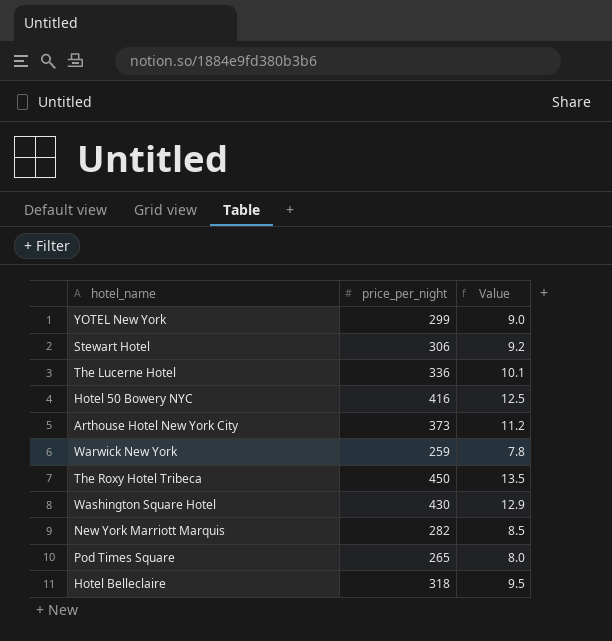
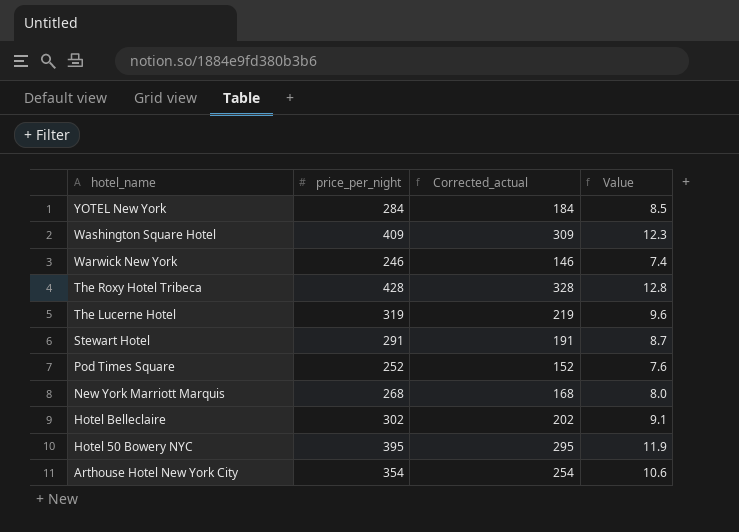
row order: none -> hotel_name descending
column Corrected_actual | formula: none -> [price_per_night] - 100
YOTEL New York | price_per_night: 299 -> 284
YOTEL New York | Value: 9.0 -> 8.5
Washington Square Hotel | price_per_night: 430 -> 409
Washington Square Hotel | Value: 12.9 -> 12.3
Warwick New York | price_per_night: 259 -> 246
Warwick New York | Value: 7.8 -> 7.4
The Roxy Hotel Tribeca | price_per_night: 450 -> 428
The Roxy Hotel Tribeca | Value: 13.5 -> 12.8
The Lucerne Hotel | price_per_night: 336 -> 319
The Lucerne Hotel | Value: 10.1 -> 9.6
Stewart Hotel | price_per_night: 306 -> 291
Stewart Hotel | Value: 9.2 -> 8.7
Pod Times Square | price_per_night: 265 -> 252
Pod Times Square | Value: 8.0 -> 7.6
New York Marriott Marquis | price_per_night: 282 -> 268
New York Marriott Marquis | Value: 8.5 -> 8.0
Hotel Belleclaire | price_per_night: 318 -> 302
Hotel Belleclaire | Value: 9.5 -> 9.1
Hotel 50 Bowery NYC | price_per_night: 416 -> 395
Hotel 50 Bowery NYC | Value: 12.5 -> 11.9
Arthouse Hotel New York City | price_per_night: 373 -> 354
Arthouse Hotel New York City | Value: 11.2 -> 10.6

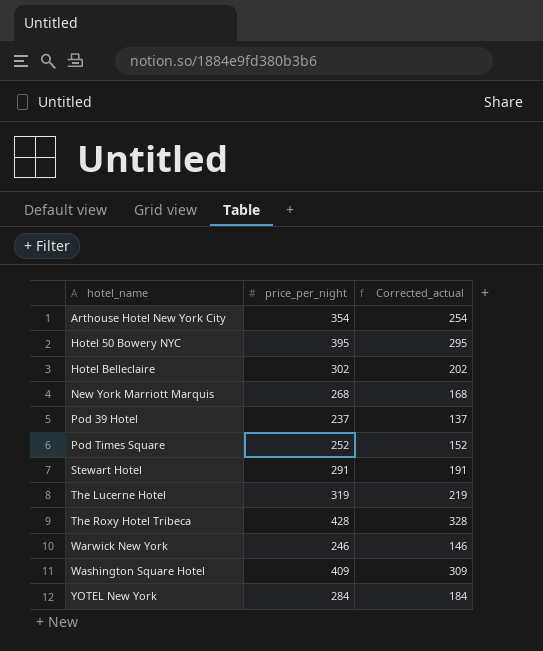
row order: hotel_name descending -> hotel_name ascending
column Value | formula: [price_per_night] * 0.03 -> none
row Pod 39 Hotel: none -> 237 | 137

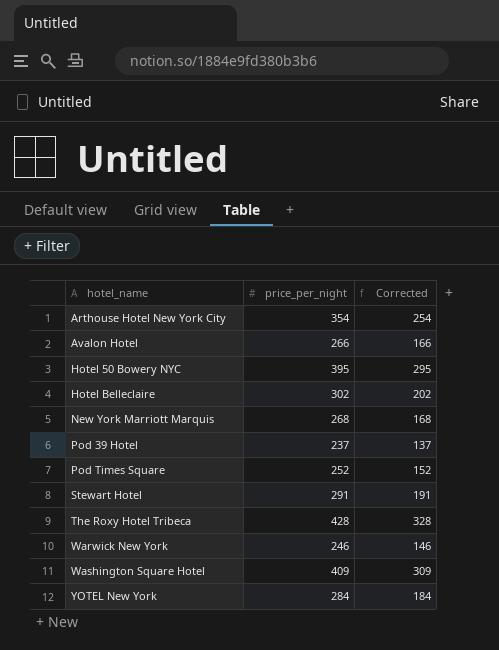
column name: Corrected_actual -> Corrected
row The Lucerne Hotel: 319 | 219 -> none
row Avalon Hotel: none -> 266 | 166

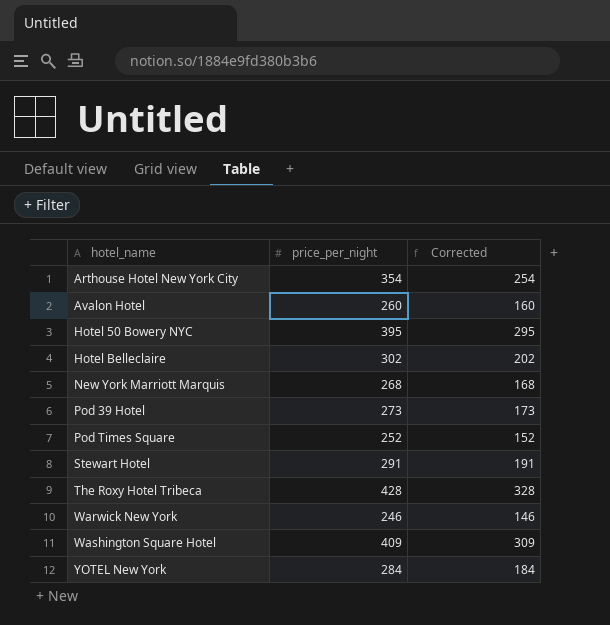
Avalon Hotel | price_per_night: 266 -> 260
Avalon Hotel | Corrected: 166 -> 160
Pod 39 Hotel | price_per_night: 237 -> 273
Pod 39 Hotel | Corrected: 137 -> 173

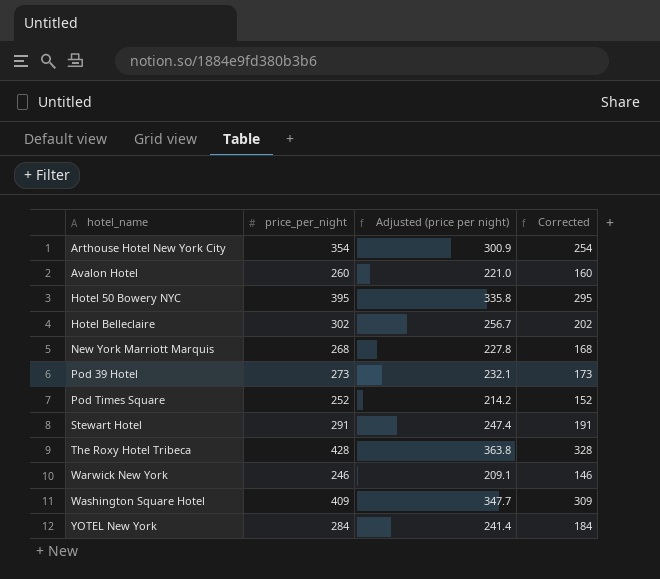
column Adjusted (price per night) | formula: none -> [price_per_night] * 0.85

